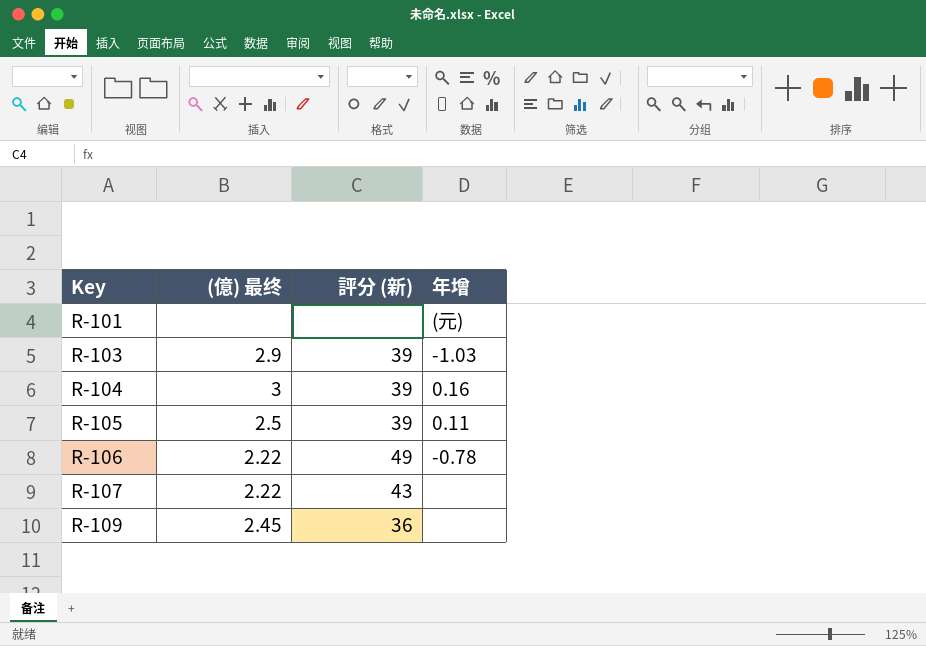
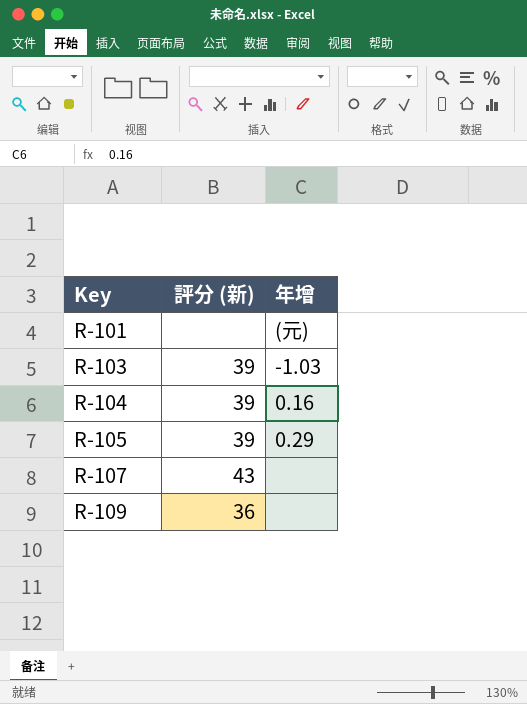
column (億) 最终 | position: 2 -> none
row R-106: 2.22 | 49 | -0.78 -> none
R-105 | 年增: 0.11 -> 0.29

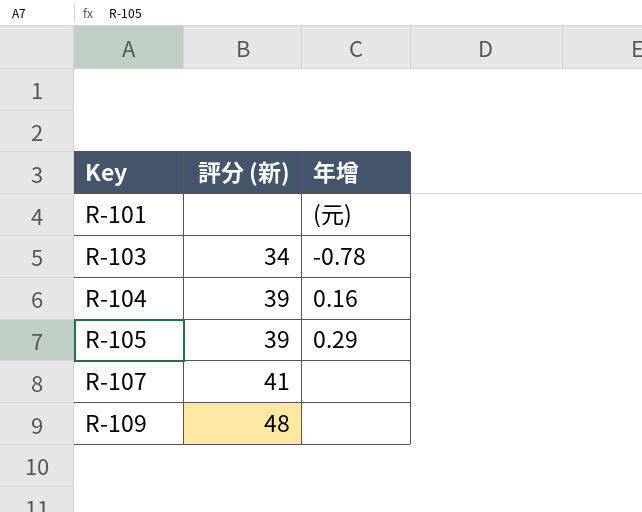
R-103 | 評分 (新): 39 -> 34
R-103 | 年增: -1.03 -> -0.78
R-107 | 評分 (新): 43 -> 41
R-109 | 評分 (新): 36 -> 48

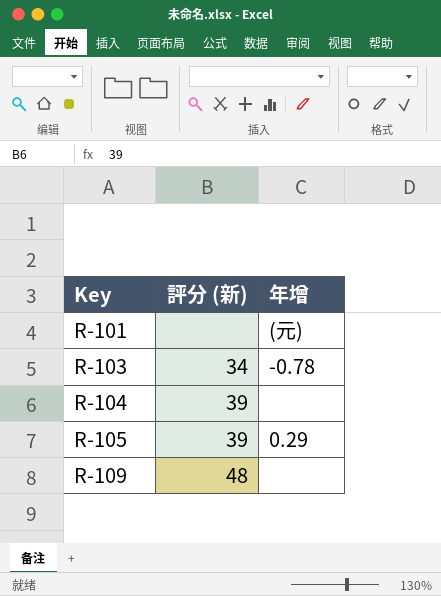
row R-107: 41 | none -> none
R-104 | 年增: 0.16 -> none

